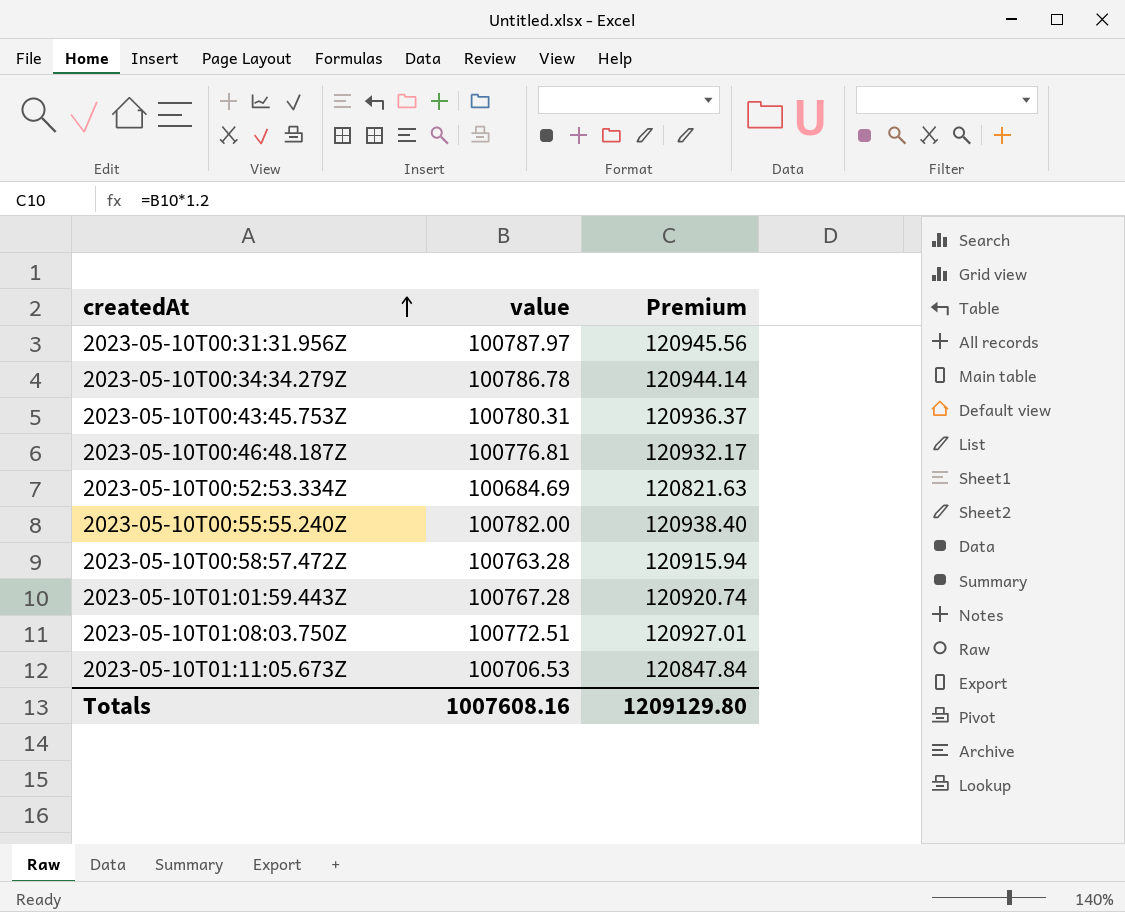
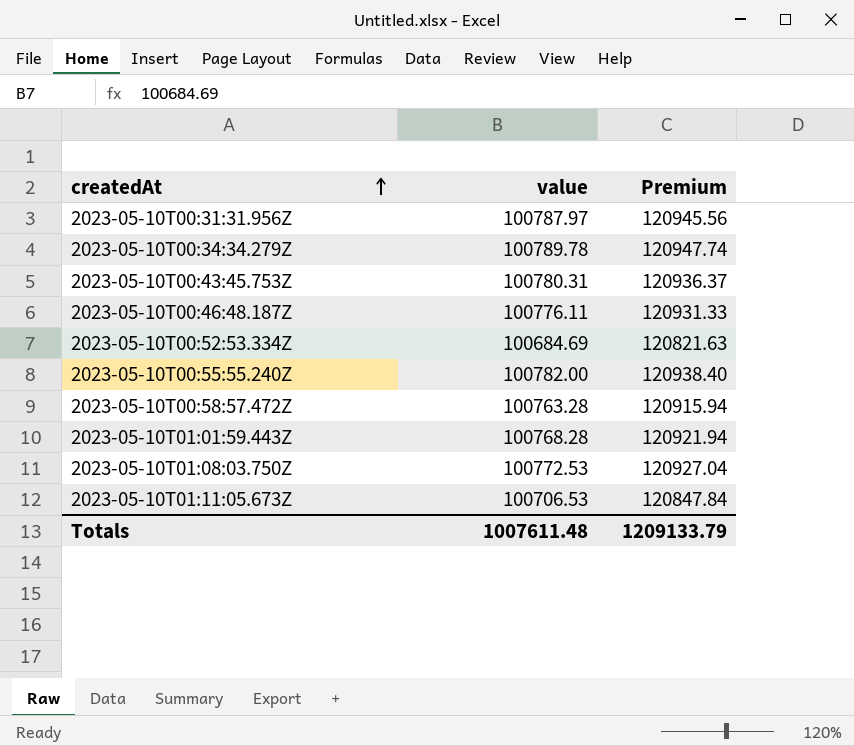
2023-05-10T00:34:34.279Z | value: 100786.78 -> 100789.78
2023-05-10T00:34:34.279Z | Premium: 120944.14 -> 120947.74
2023-05-10T00:46:48.187Z | value: 100776.81 -> 100776.11
2023-05-10T00:46:48.187Z | Premium: 120932.17 -> 120931.33
2023-05-10T01:01:59.443Z | value: 100767.28 -> 100768.28
2023-05-10T01:01:59.443Z | Premium: 120920.74 -> 120921.94
2023-05-10T01:08:03.750Z | value: 100772.51 -> 100772.53
2023-05-10T01:08:03.750Z | Premium: 120927.01 -> 120927.04
Totals | value: 1007608.16 -> 1007611.48
Totals | Premium: 1209129.80 -> 1209133.79

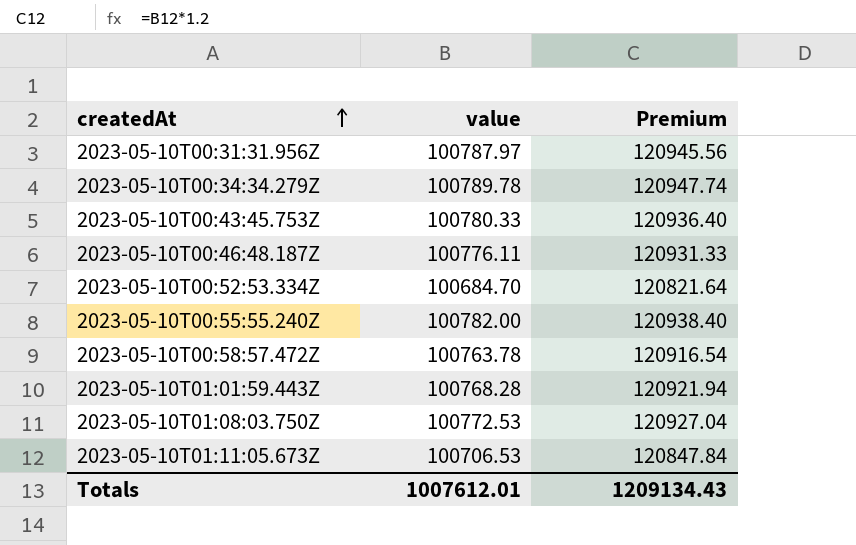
2023-05-10T00:43:45.753Z | value: 100780.31 -> 100780.33
2023-05-10T00:43:45.753Z | Premium: 120936.37 -> 120936.40
2023-05-10T00:52:53.334Z | value: 100684.69 -> 100684.70
2023-05-10T00:52:53.334Z | Premium: 120821.63 -> 120821.64
2023-05-10T00:58:57.472Z | value: 100763.28 -> 100763.78
2023-05-10T00:58:57.472Z | Premium: 120915.94 -> 120916.54
Totals | value: 1007611.48 -> 1007612.01
Totals | Premium: 1209133.79 -> 1209134.43

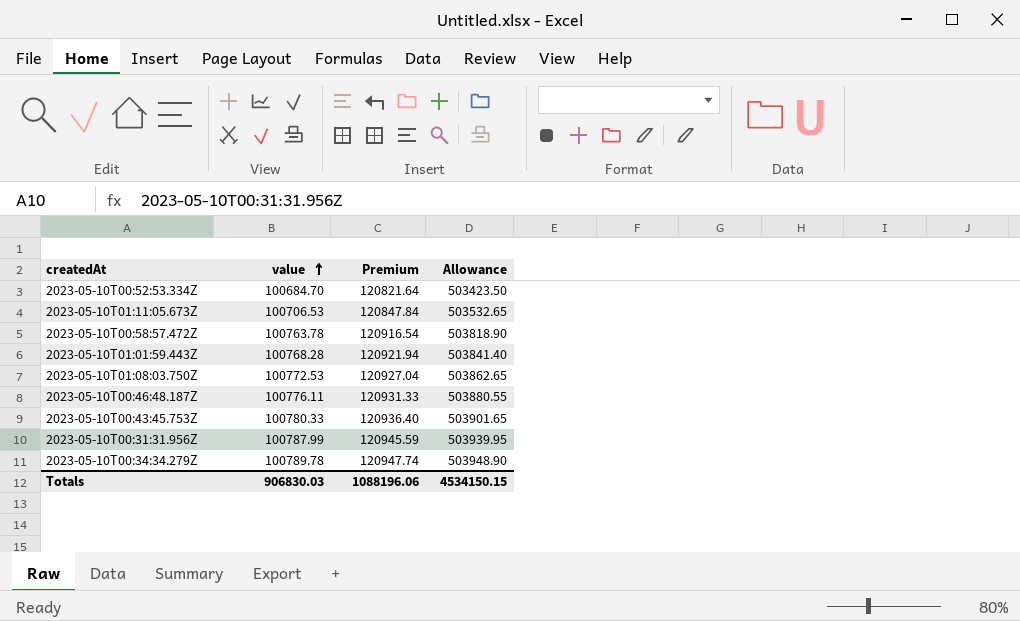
row order: createdAt ascending -> value ascending
column Allowance | formula: none -> [value] * 5
row 2023-05-10T00:55:55.240Z: 100782.00 | 120938.40 -> none
2023-05-10T00:31:31.956Z | value: 100787.97 -> 100787.99
2023-05-10T00:31:31.956Z | Premium: 120945.56 -> 120945.59
Totals | value: 1007612.01 -> 906830.03
Totals | Premium: 1209134.43 -> 1088196.06

